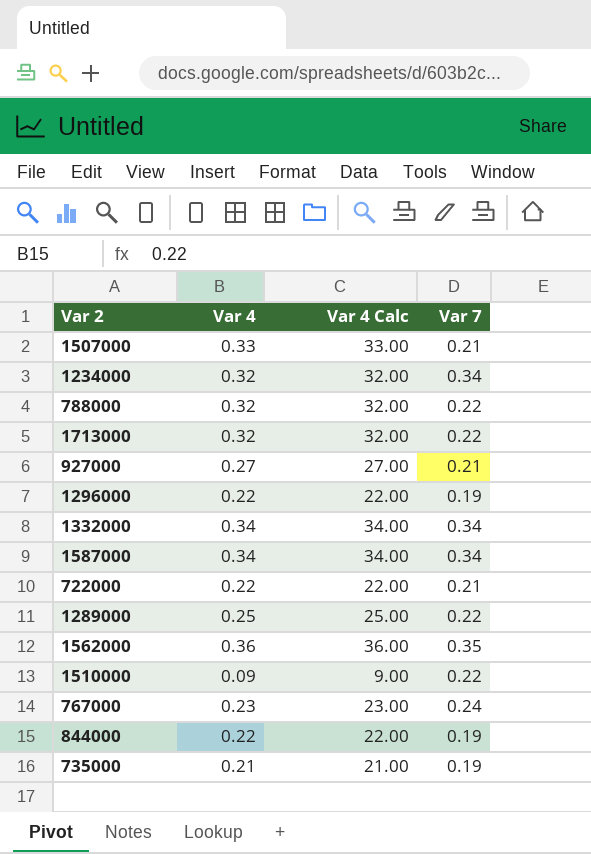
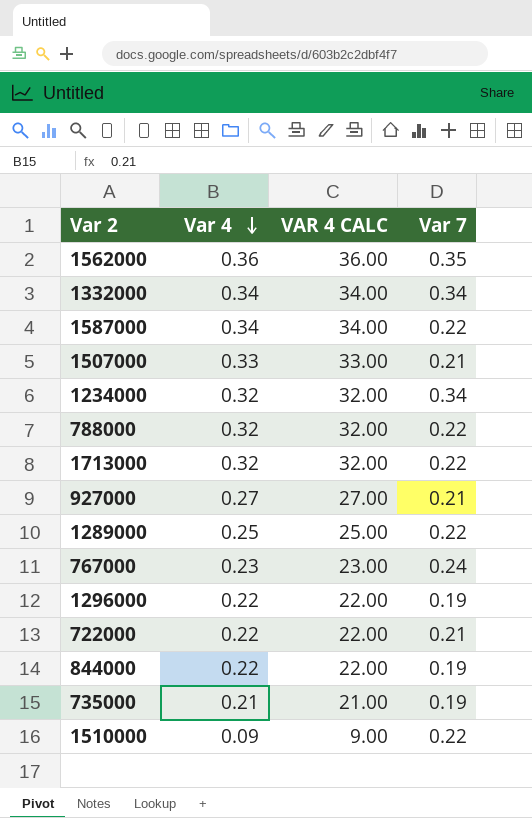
row order: none -> Var 4 descending
column name: Var 4 Calc -> VAR 4 CALC
1587000 | Var 7: 0.34 -> 0.22

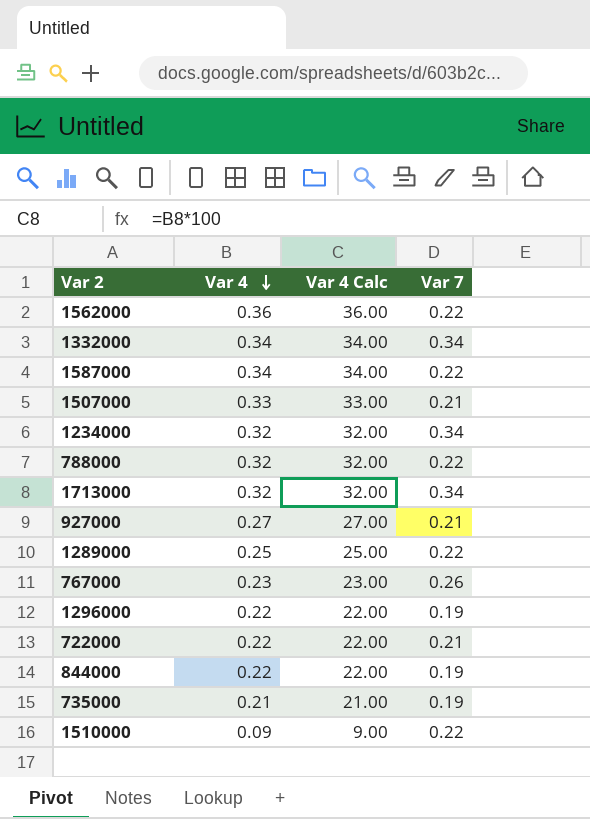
column name: VAR 4 CALC -> Var 4 Calc
1562000 | Var 7: 0.35 -> 0.22
1713000 | Var 7: 0.22 -> 0.34
767000 | Var 7: 0.24 -> 0.26

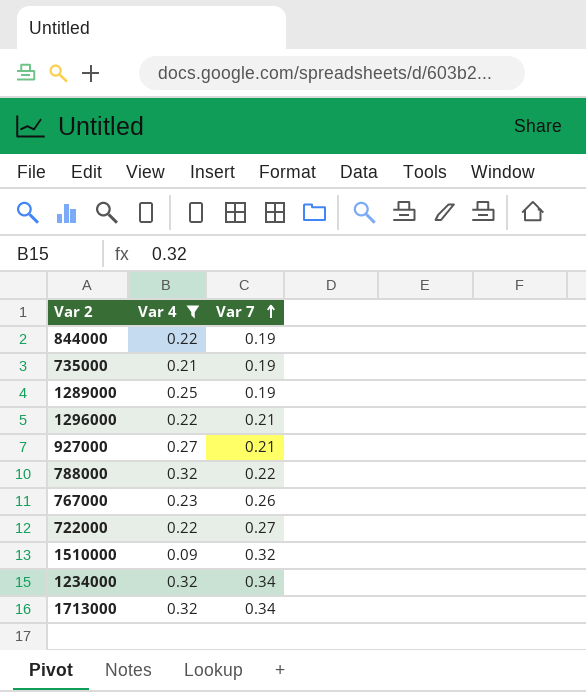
filter: none -> Var 4 <= 0.32
row order: Var 4 descending -> Var 7 ascending
column Var 4 Calc | formula: [Var 4] * 100 -> none
1289000 | Var 7: 0.22 -> 0.19
1296000 | Var 7: 0.19 -> 0.21
722000 | Var 7: 0.21 -> 0.27
1510000 | Var 7: 0.22 -> 0.32

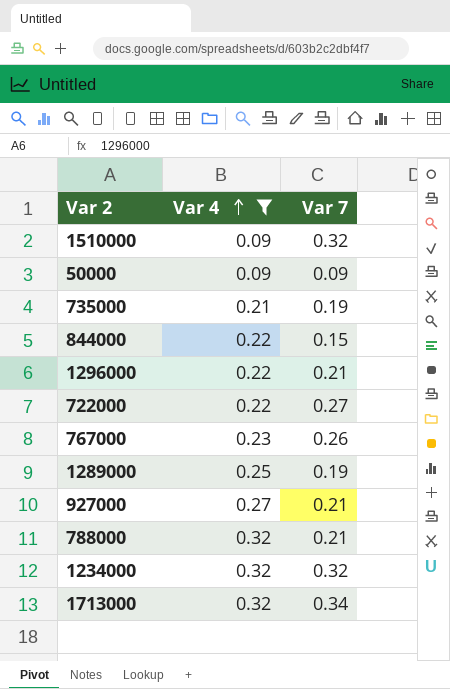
row order: Var 7 ascending -> Var 4 ascending
row 50000: none -> 0.09 | 0.09
844000 | Var 7: 0.19 -> 0.15
788000 | Var 7: 0.22 -> 0.21
1234000 | Var 7: 0.34 -> 0.32

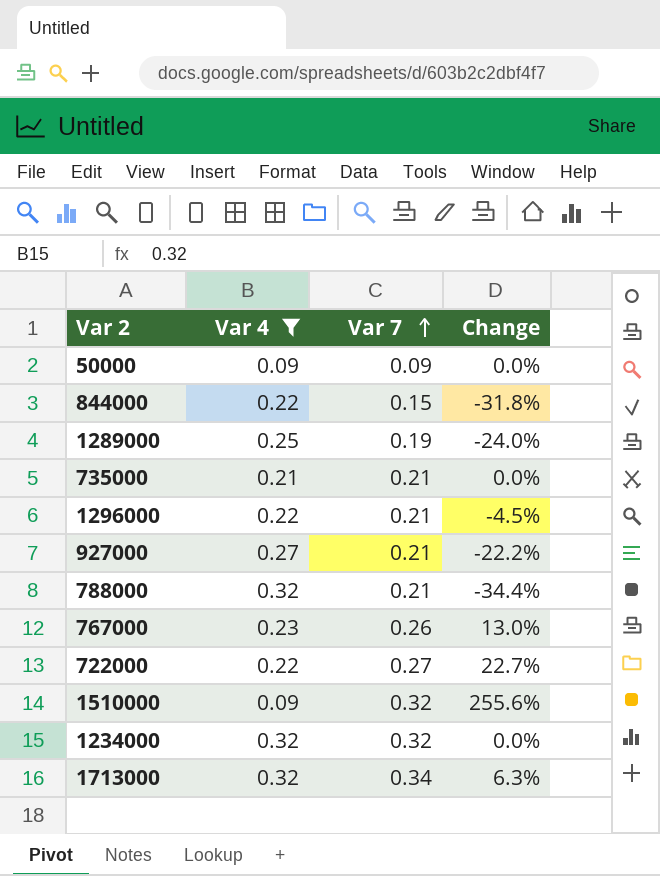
row order: Var 4 ascending -> Var 7 ascending
column Change | formula: none -> ([Var 7] - [Var 4]) / [Var 4]
735000 | Var 7: 0.19 -> 0.21

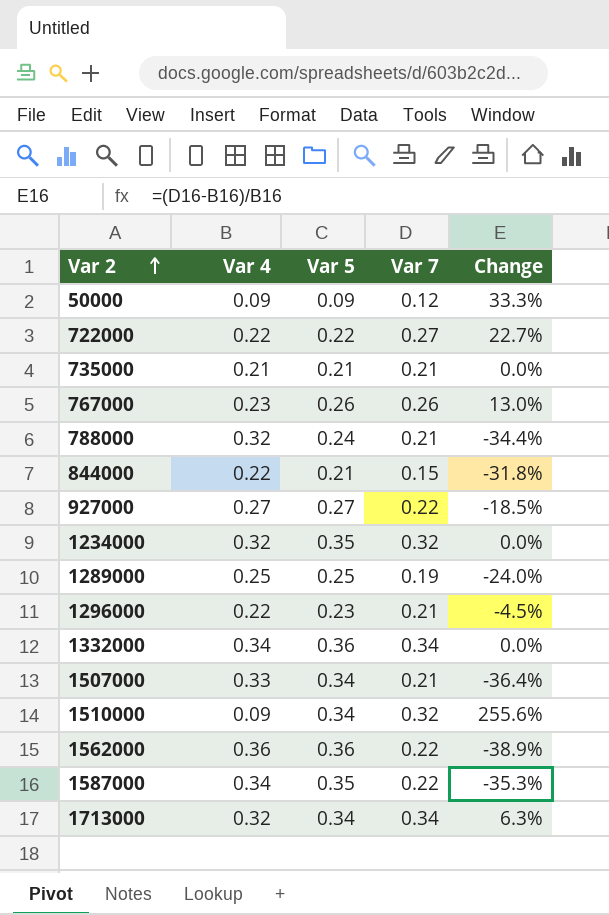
filter: Var 4 <= 0.32 -> none
row order: Var 7 ascending -> Var 2 ascending
column Var 5 | position: none -> 3
50000 | Var 7: 0.09 -> 0.12
50000 | Change: 0.0% -> 33.3%
927000 | Var 7: 0.21 -> 0.22
927000 | Change: -22.2% -> -18.5%

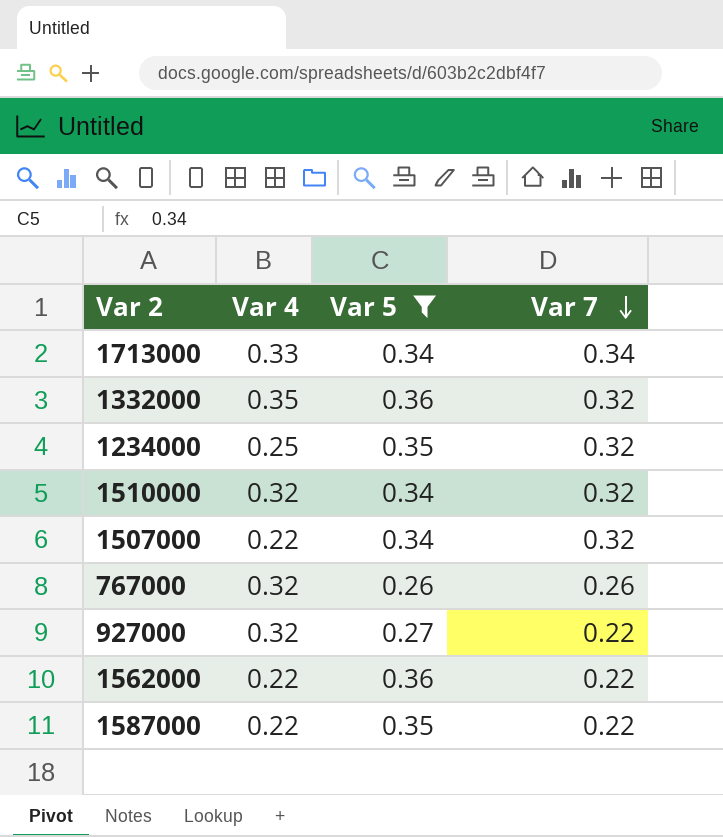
filter: none -> Var 5 >= 0.26
row order: Var 2 ascending -> Var 7 descending
column Change | formula: ([Var 7] - [Var 4]) / [Var 4] -> none
1713000 | Var 4: 0.32 -> 0.33
1332000 | Var 4: 0.34 -> 0.35
1332000 | Var 7: 0.34 -> 0.32
1234000 | Var 4: 0.32 -> 0.25
1510000 | Var 4: 0.09 -> 0.32
1507000 | Var 4: 0.33 -> 0.22
1507000 | Var 7: 0.21 -> 0.32
767000 | Var 4: 0.23 -> 0.32
927000 | Var 4: 0.27 -> 0.32
1562000 | Var 4: 0.36 -> 0.22
1587000 | Var 4: 0.34 -> 0.22

